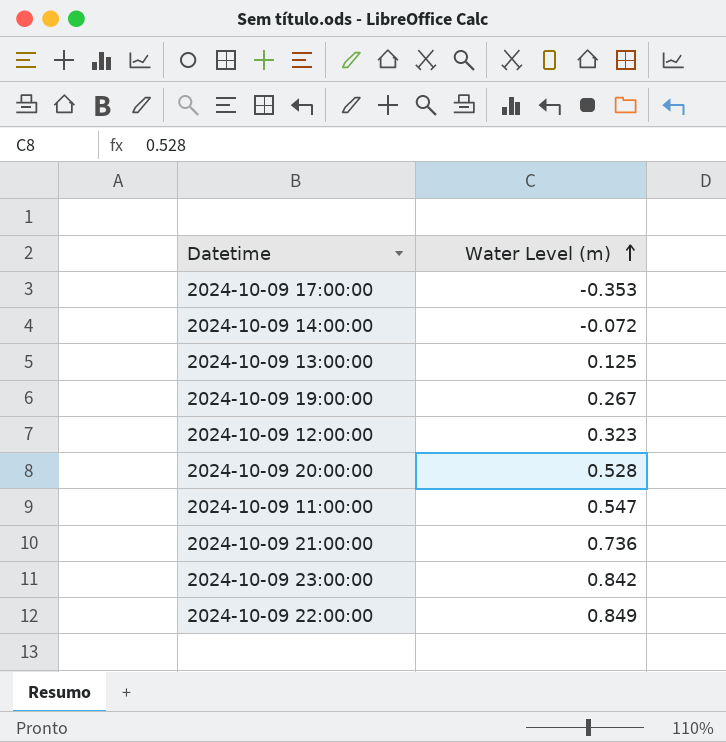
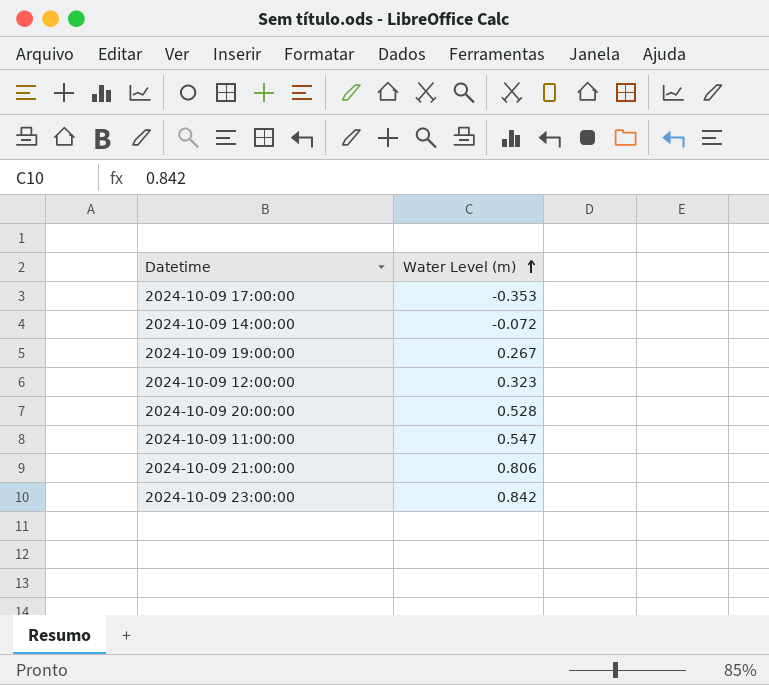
row 2024-10-09 13:00:00: 0.125 -> none
row 2024-10-09 22:00:00: 0.849 -> none
2024-10-09 21:00:00 | Water Level (m): 0.736 -> 0.806

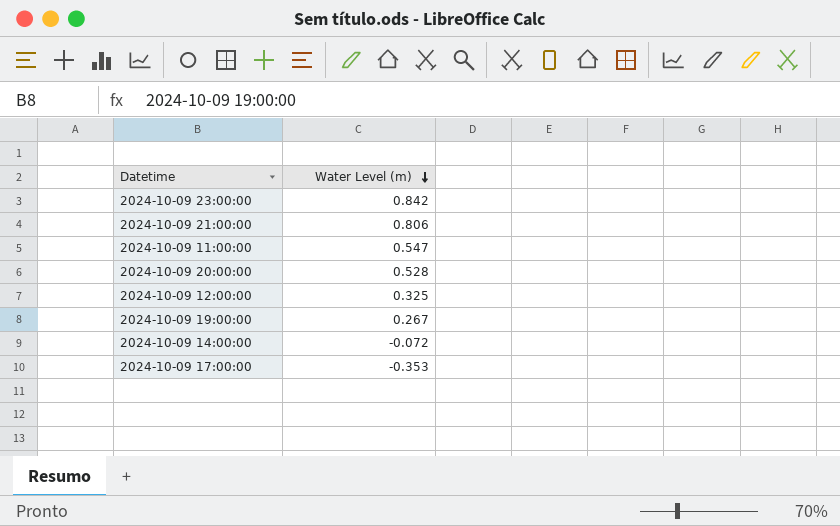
row order: Water Level (m) ascending -> Water Level (m) descending
2024-10-09 12:00:00 | Water Level (m): 0.323 -> 0.325

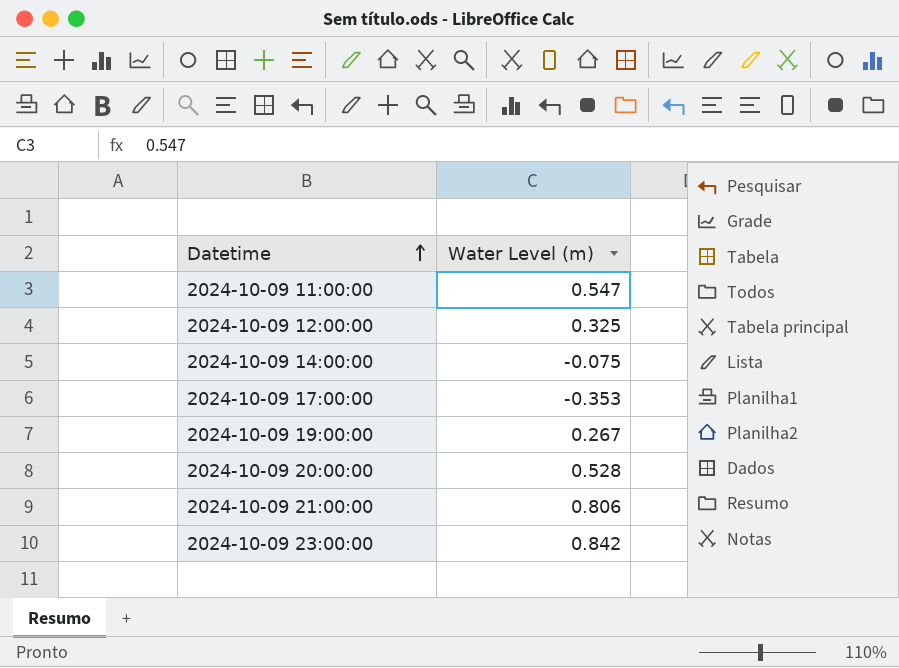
row order: Water Level (m) descending -> Datetime ascending
2024-10-09 14:00:00 | Water Level (m): -0.072 -> -0.075

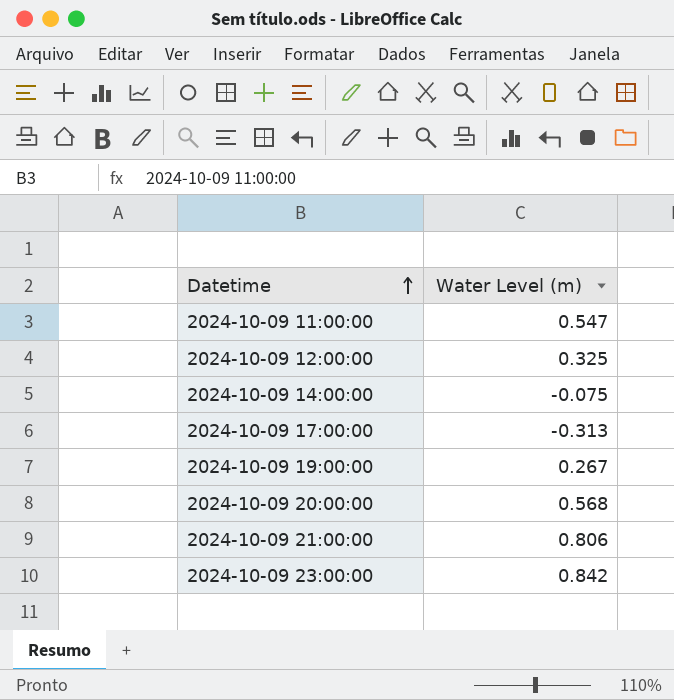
2024-10-09 17:00:00 | Water Level (m): -0.353 -> -0.313
2024-10-09 20:00:00 | Water Level (m): 0.528 -> 0.568

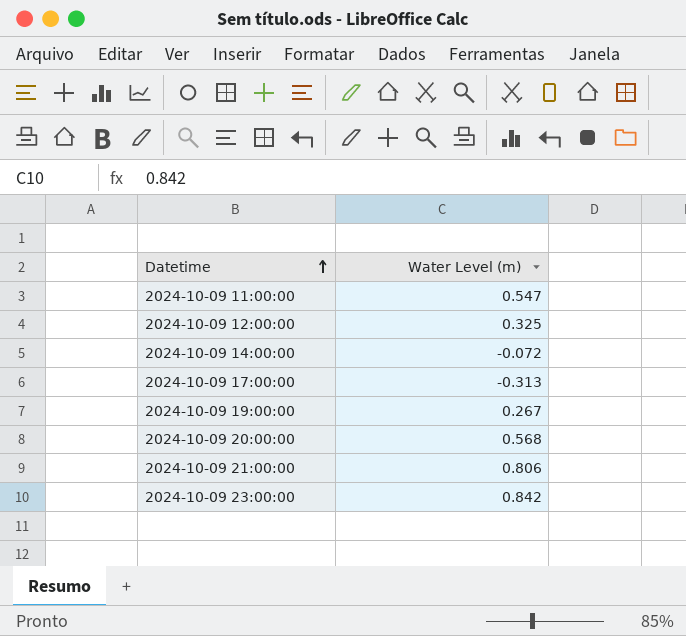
2024-10-09 14:00:00 | Water Level (m): -0.075 -> -0.072

